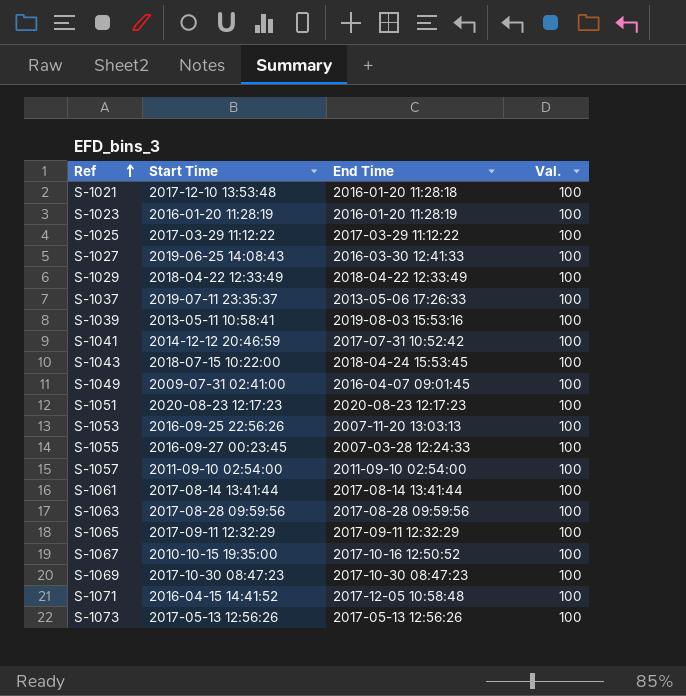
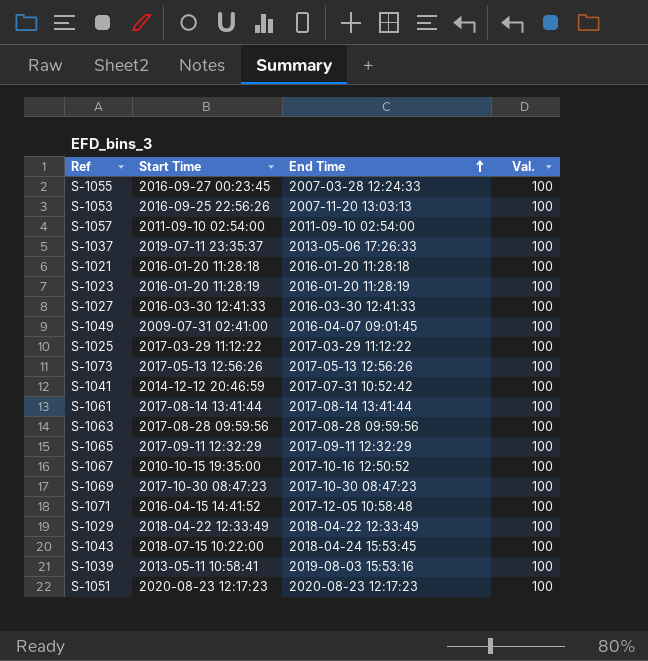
row order: Ref ascending -> End Time ascending
S-1021 | Start Time: 2017-12-10 13:53:48 -> 2016-01-20 11:28:18
S-1027 | Start Time: 2019-06-25 14:08:43 -> 2016-03-30 12:41:33

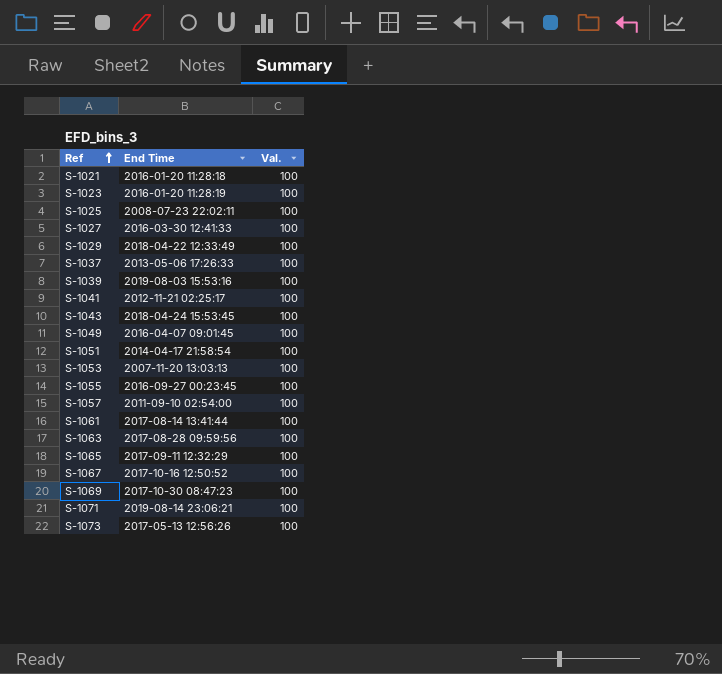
row order: End Time ascending -> Ref ascending
column Start Time | position: 2 -> none
S-1025 | End Time: 2017-03-29 11:12:22 -> 2008-07-23 22:02:11
S-1041 | End Time: 2017-07-31 10:52:42 -> 2012-11-21 02:25:17
S-1051 | End Time: 2020-08-23 12:17:23 -> 2014-04-17 21:58:54
S-1055 | End Time: 2007-03-28 12:24:33 -> 2016-09-27 00:23:45
S-1071 | End Time: 2017-12-05 10:58:48 -> 2019-08-14 23:06:21

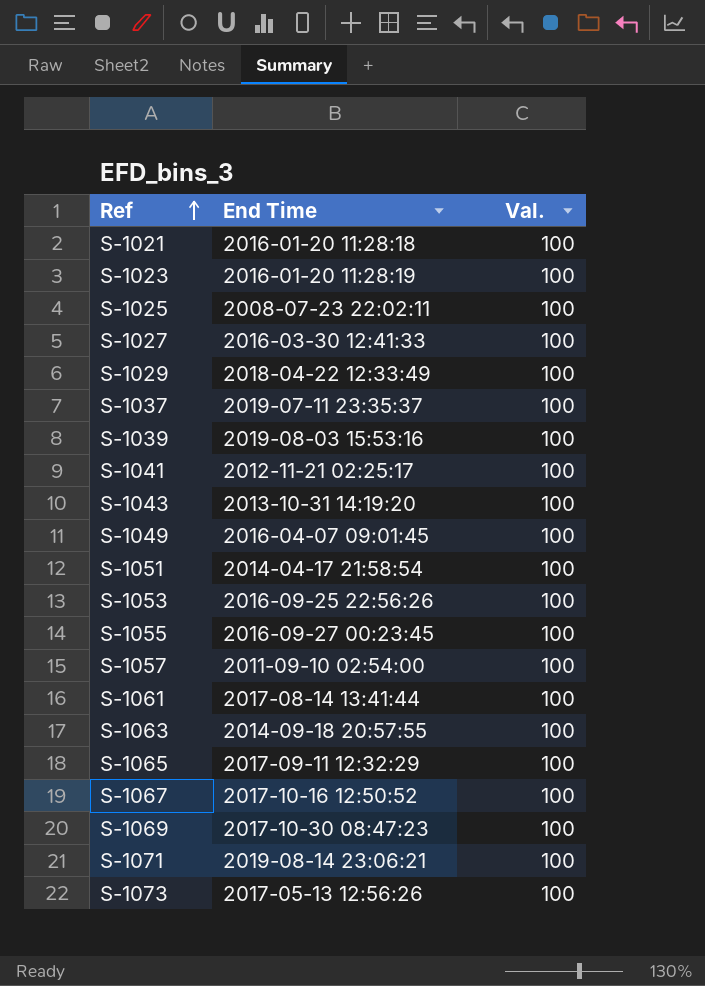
S-1037 | End Time: 2013-05-06 17:26:33 -> 2019-07-11 23:35:37
S-1043 | End Time: 2018-04-24 15:53:45 -> 2013-10-31 14:19:20
S-1053 | End Time: 2007-11-20 13:03:13 -> 2016-09-25 22:56:26
S-1063 | End Time: 2017-08-28 09:59:56 -> 2014-09-18 20:57:55

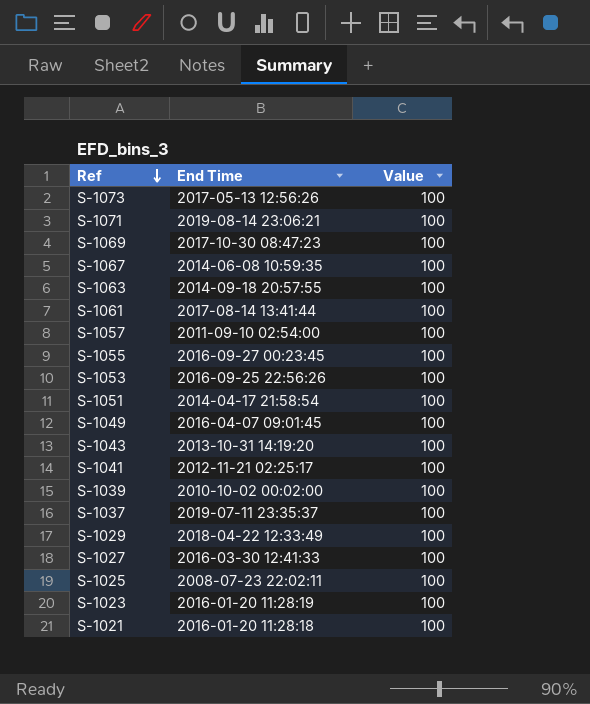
row order: Ref ascending -> Ref descending
column name: Val. -> Value
row S-1065: 2017-09-11 12:32:29 | 100 -> none
S-1067 | End Time: 2017-10-16 12:50:52 -> 2014-06-08 10:59:35
S-1039 | End Time: 2019-08-03 15:53:16 -> 2010-10-02 00:02:00

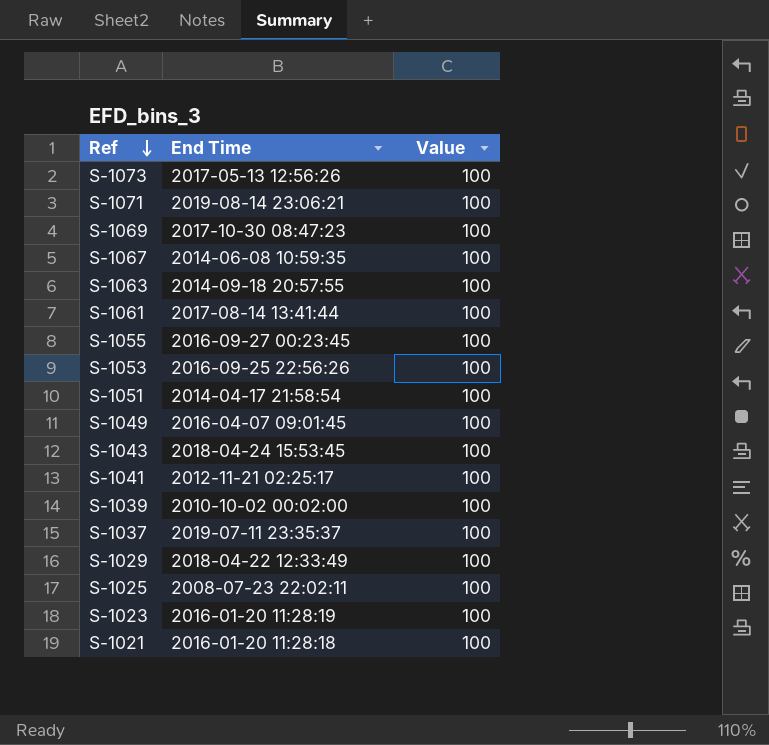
row S-1057: 2011-09-10 02:54:00 | 100 -> none
row S-1027: 2016-03-30 12:41:33 | 100 -> none
S-1043 | End Time: 2013-10-31 14:19:20 -> 2018-04-24 15:53:45

